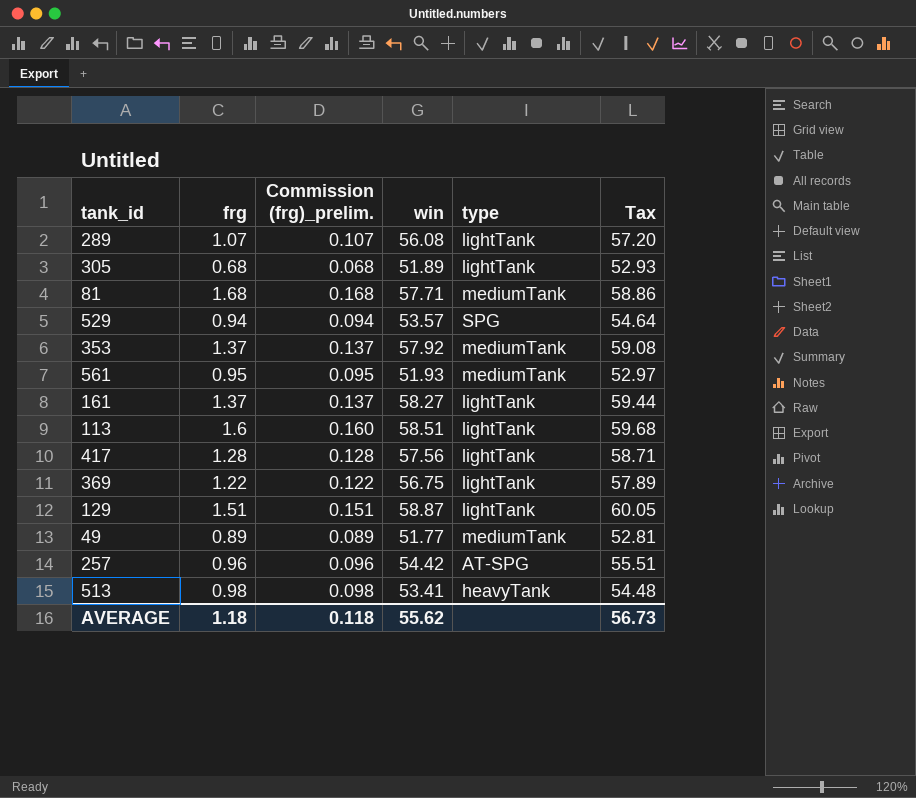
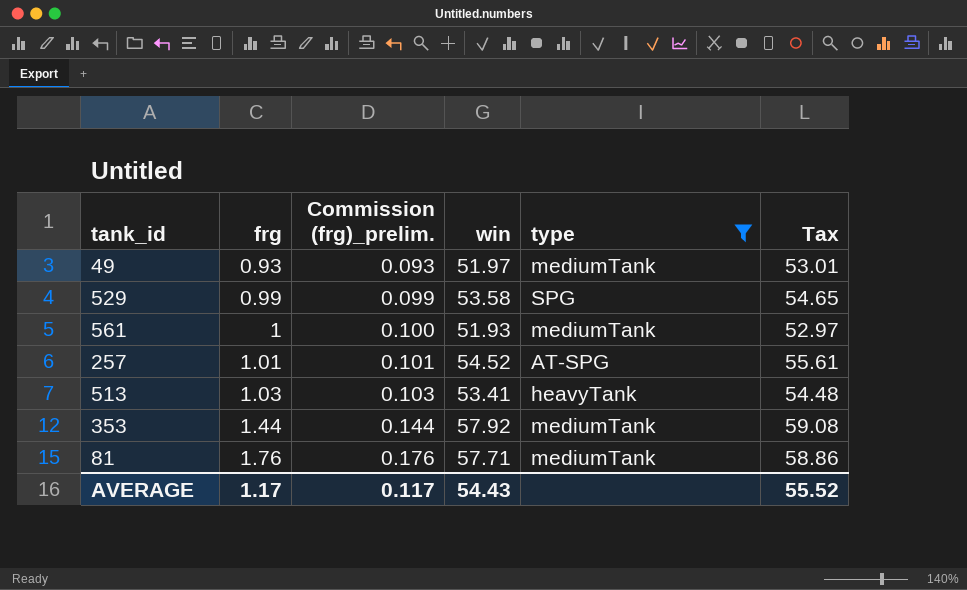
filter: none -> type != lightTank
row order: none -> frg ascending
49 | frg: 0.89 -> 0.93
49 | Commission (frg)_prelim.: 0.089 -> 0.093
49 | win: 51.77 -> 51.97
49 | Tax: 52.81 -> 53.01
529 | frg: 0.94 -> 0.99
529 | Commission (frg)_prelim.: 0.094 -> 0.099
529 | win: 53.57 -> 53.58
529 | Tax: 54.64 -> 54.65
561 | frg: 0.95 -> 1
561 | Commission (frg)_prelim.: 0.095 -> 0.100
257 | frg: 0.96 -> 1.01
257 | Commission (frg)_prelim.: 0.096 -> 0.101
257 | win: 54.42 -> 54.52
257 | Tax: 55.51 -> 55.61
513 | frg: 0.98 -> 1.03
513 | Commission (frg)_prelim.: 0.098 -> 0.103
353 | frg: 1.37 -> 1.44
353 | Commission (frg)_prelim.: 0.137 -> 0.144
81 | frg: 1.68 -> 1.76
81 | Commission (frg)_prelim.: 0.168 -> 0.176
AVERAGE | frg: 1.18 -> 1.17
AVERAGE | Commission (frg)_prelim.: 0.118 -> 0.117
AVERAGE | win: 55.62 -> 54.43
AVERAGE | Tax: 56.73 -> 55.52

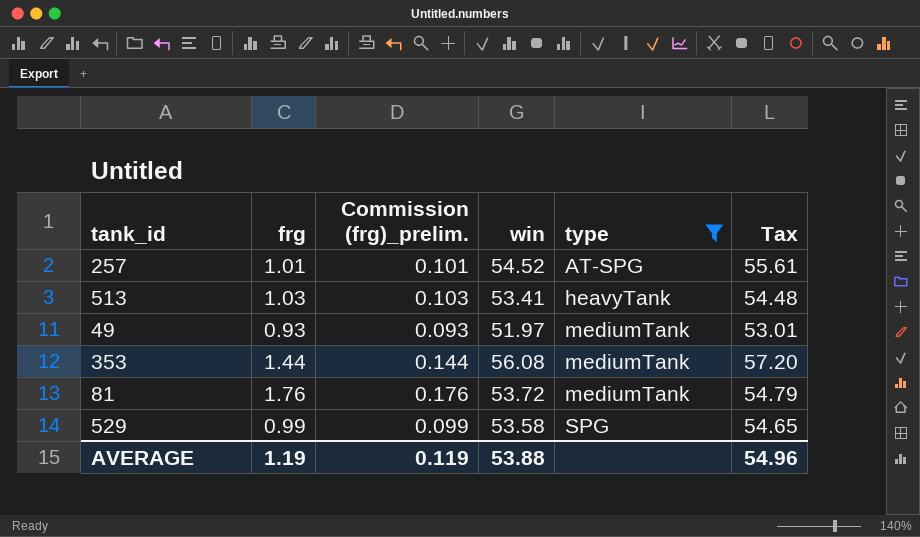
row order: frg ascending -> type ascending
row 561: 1 | 0.100 | 51.93 | mediumTank | 52.97 -> none
353 | win: 57.92 -> 56.08
353 | Tax: 59.08 -> 57.20
81 | win: 57.71 -> 53.72
81 | Tax: 58.86 -> 54.79
AVERAGE | frg: 1.17 -> 1.19
AVERAGE | Commission (frg)_prelim.: 0.117 -> 0.119
AVERAGE | win: 54.43 -> 53.88
AVERAGE | Tax: 55.52 -> 54.96

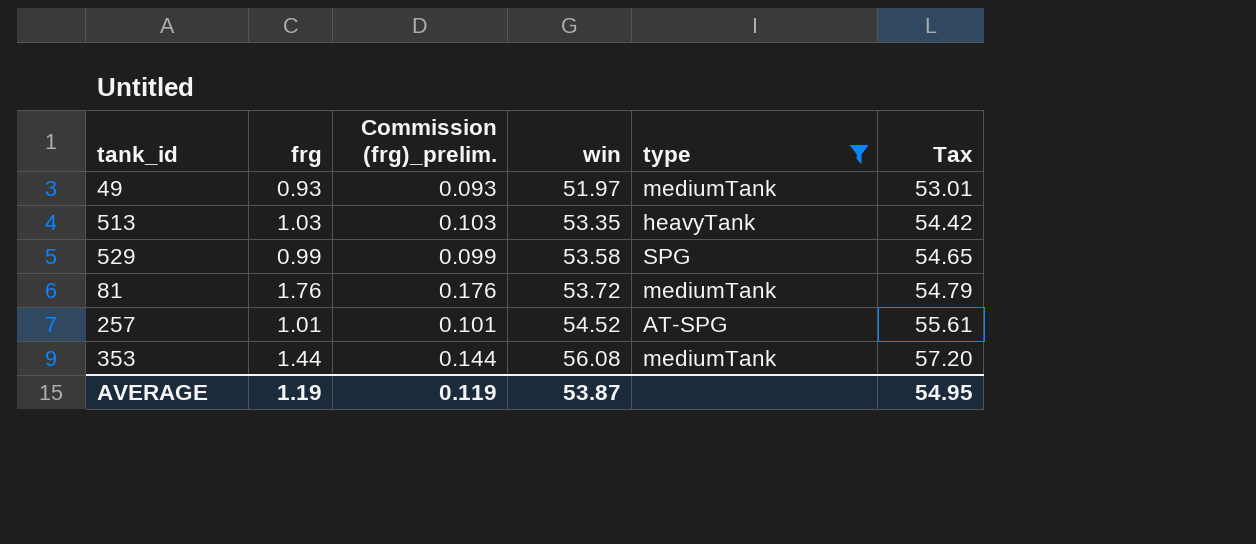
row order: type ascending -> win ascending
513 | win: 53.41 -> 53.35
513 | Tax: 54.48 -> 54.42
AVERAGE | win: 53.88 -> 53.87
AVERAGE | Tax: 54.96 -> 54.95

